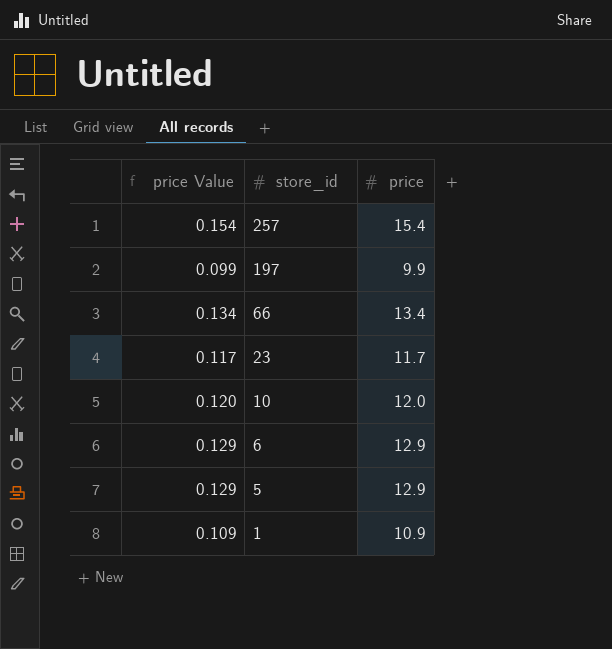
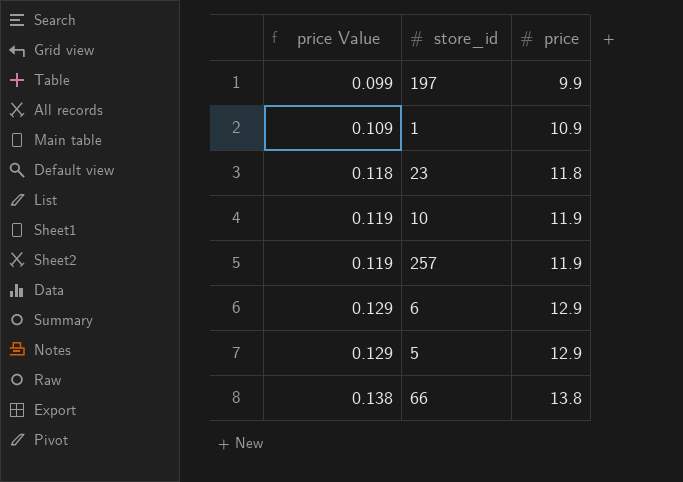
row order: store_id descending -> price Value ascending
23 | price Value: 0.117 -> 0.118
23 | price: 11.7 -> 11.8
10 | price Value: 0.120 -> 0.119
10 | price: 12.0 -> 11.9
257 | price Value: 0.154 -> 0.119
257 | price: 15.4 -> 11.9
66 | price Value: 0.134 -> 0.138
66 | price: 13.4 -> 13.8

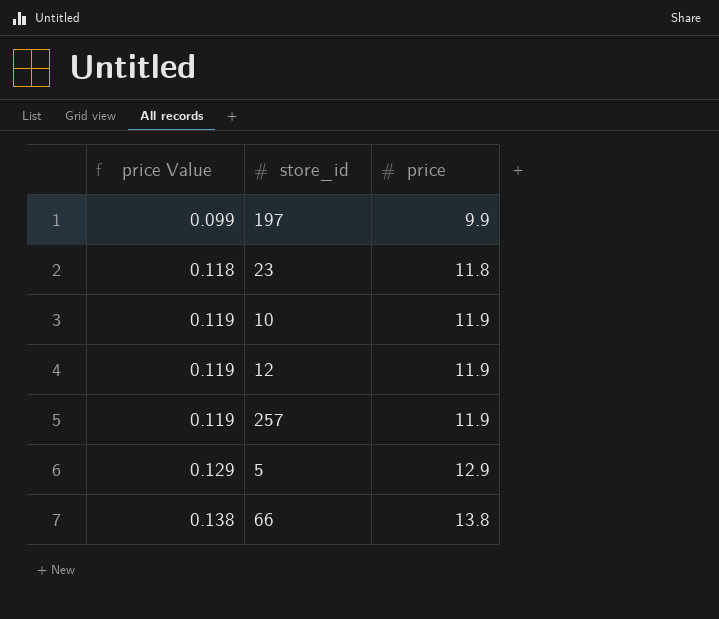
row 1: 0.109 | 10.9 -> none
row 6: 0.129 | 12.9 -> none
row 12: none -> 0.119 | 11.9

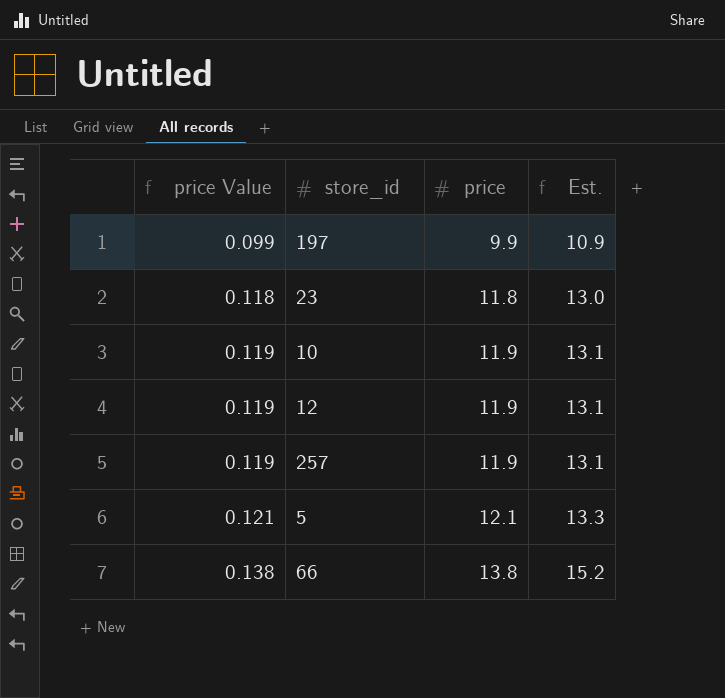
column Est. | formula: none -> [price] * 1.1
5 | price Value: 0.129 -> 0.121
5 | price: 12.9 -> 12.1

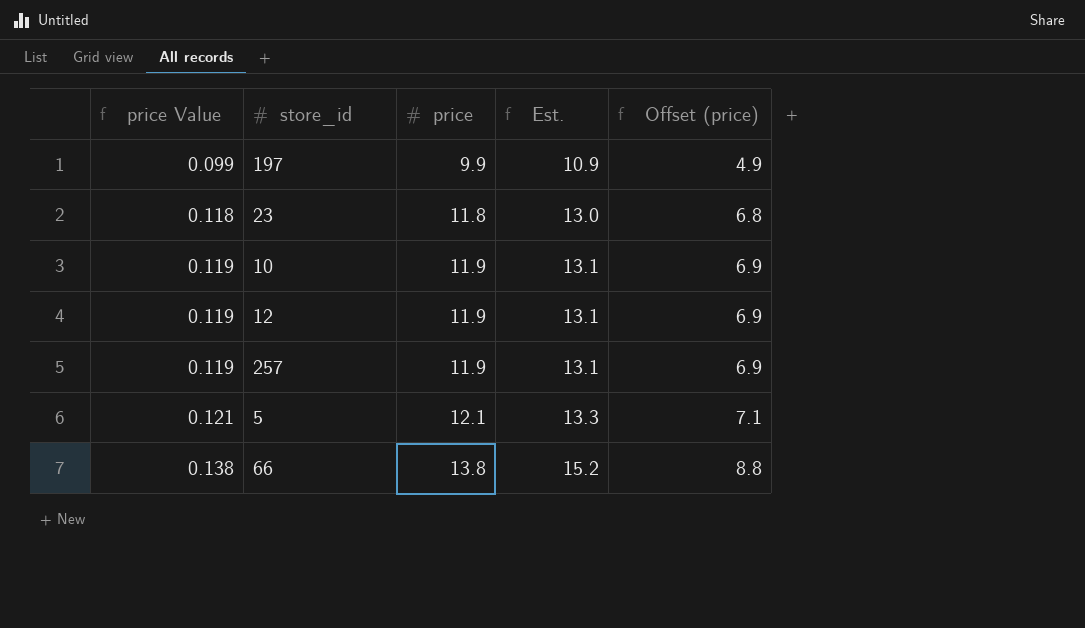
column Offset (price) | formula: none -> [price] - 5

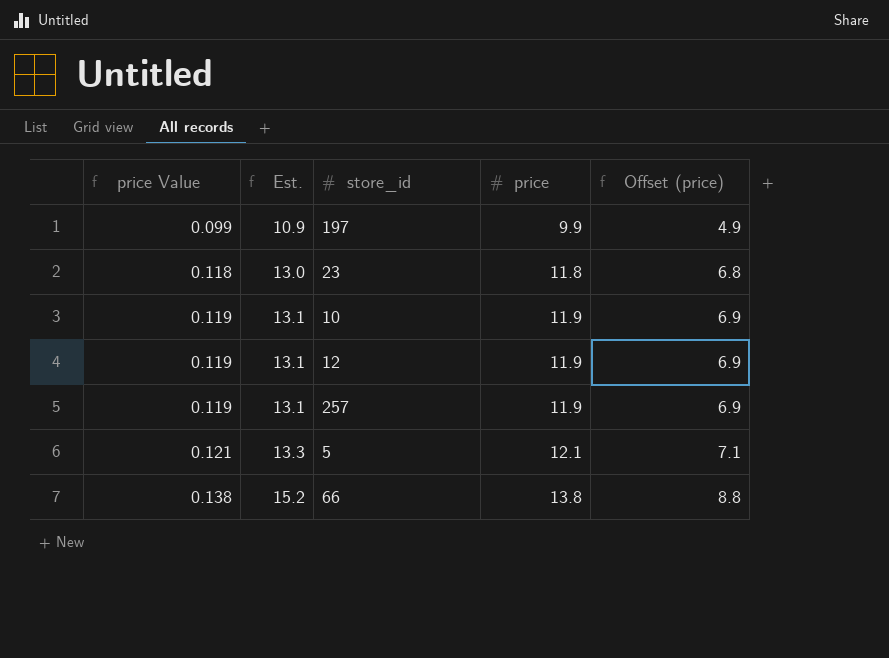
column Est. | position: 4 -> 2

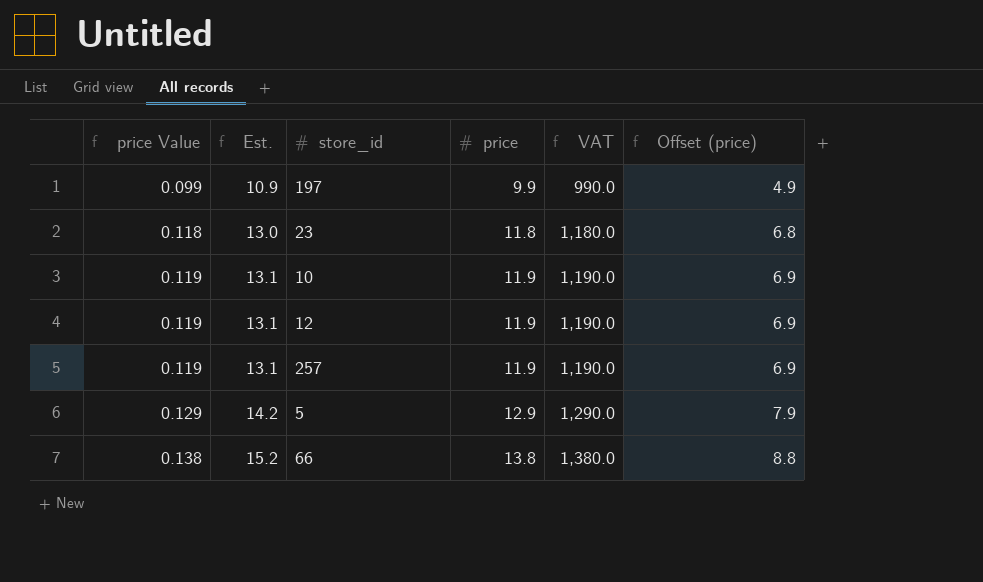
column VAT | formula: none -> [price] * 100
5 | price Value: 0.121 -> 0.129
5 | Est.: 13.3 -> 14.2
5 | price: 12.1 -> 12.9
5 | Offset (price): 7.1 -> 7.9

